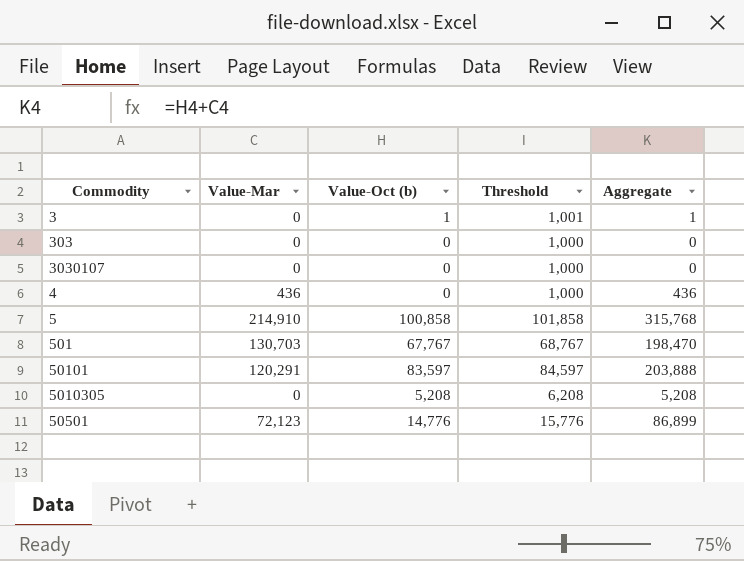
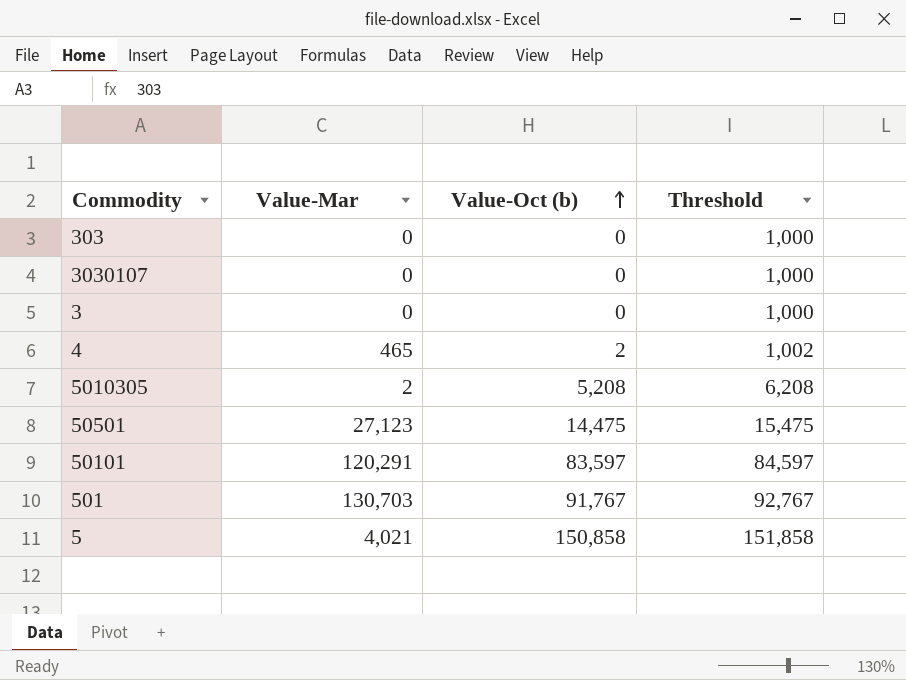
row order: none -> Value-Oct (b) ascending
column Aggregate | formula: [Value-Mar] + [Value-Oct (b)] -> none
3 | Value-Oct (b): 1 -> 0
3 | Threshold: 1,001 -> 1,000
4 | Value-Mar: 436 -> 465
4 | Value-Oct (b): 0 -> 2
4 | Threshold: 1,000 -> 1,002
5010305 | Value-Mar: 0 -> 2
50501 | Value-Mar: 72,123 -> 27,123
50501 | Value-Oct (b): 14,776 -> 14,475
50501 | Threshold: 15,776 -> 15,475
501 | Value-Oct (b): 67,767 -> 91,767
501 | Threshold: 68,767 -> 92,767
5 | Value-Mar: 214,910 -> 4,021
5 | Value-Oct (b): 100,858 -> 150,858
5 | Threshold: 101,858 -> 151,858

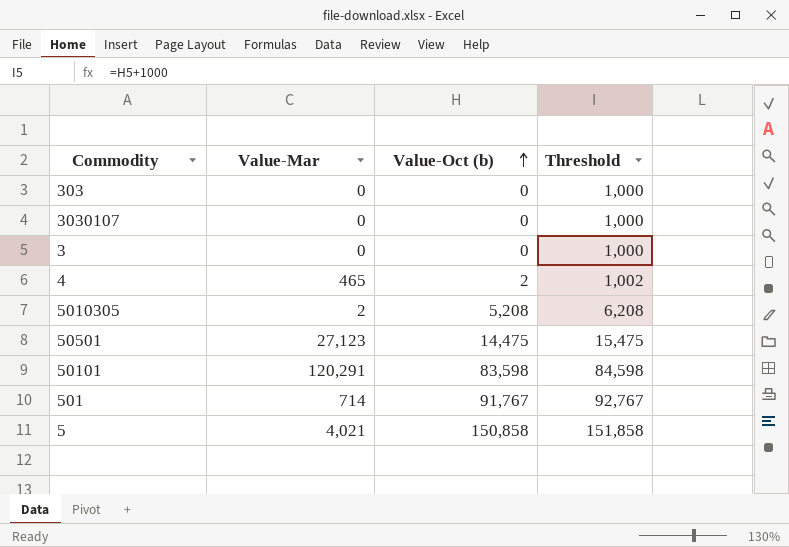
50101 | Value-Oct (b): 83,597 -> 83,598
50101 | Threshold: 84,597 -> 84,598
501 | Value-Mar: 130,703 -> 714

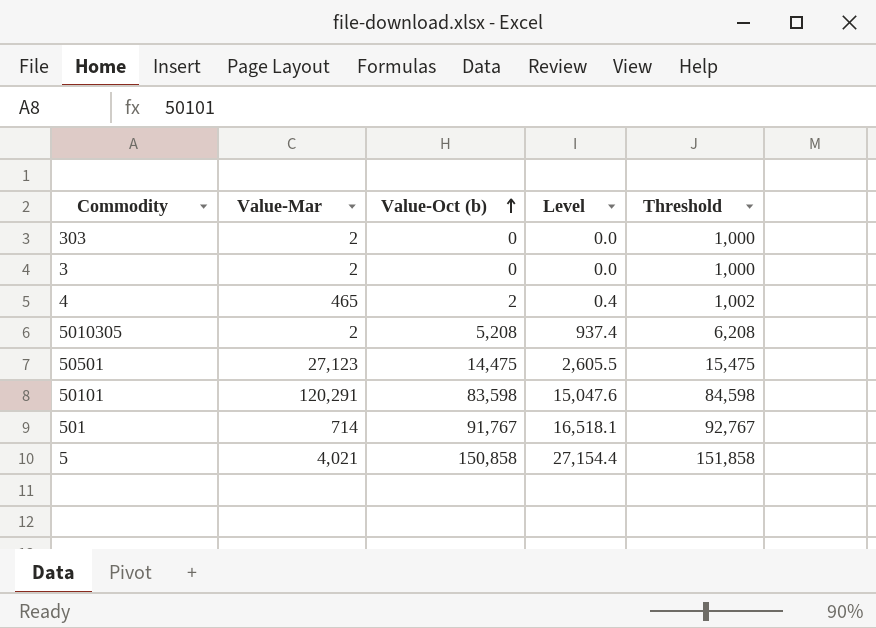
column Level | formula: none -> [Value-Oct (b)] * 0.18
row 3030107: 0 | 0 | 1,000 -> none
303 | Value-Mar: 0 -> 2
3 | Value-Mar: 0 -> 2

